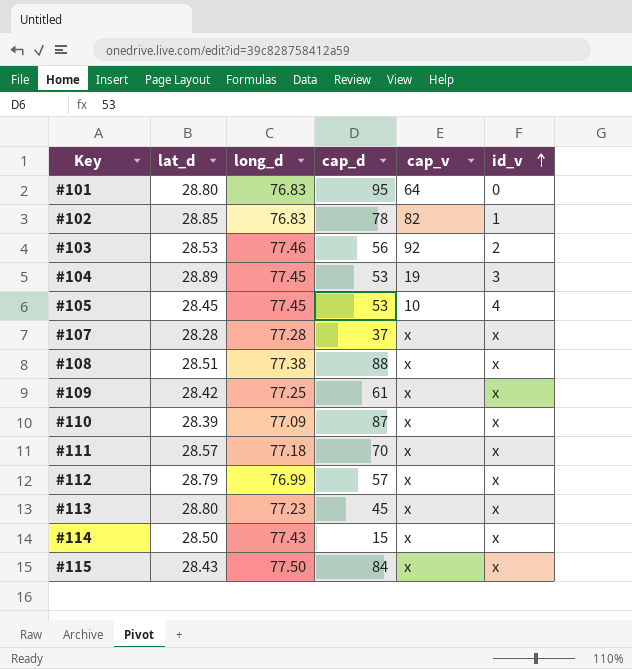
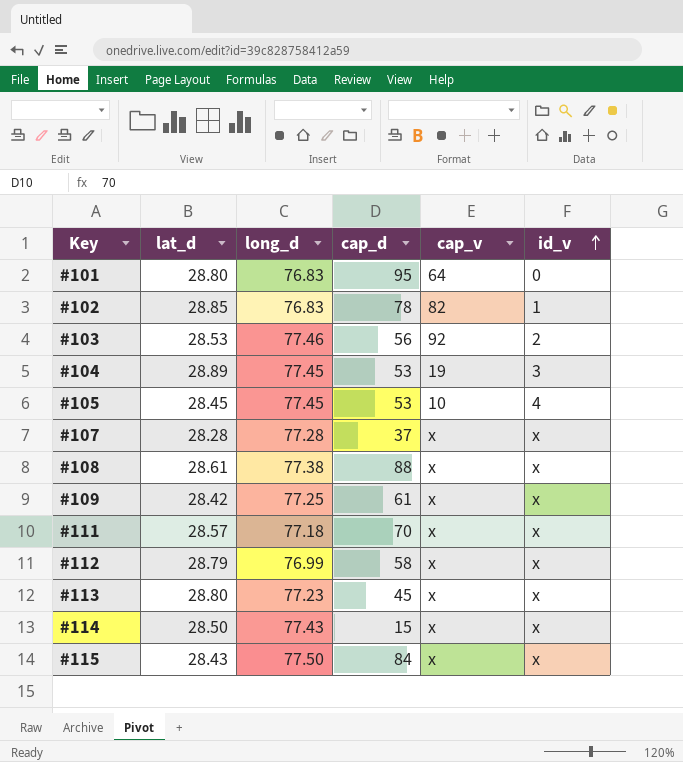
row #110: 28.39 | 77.09 | 87 | x | x -> none
#108 | lat_d: 28.51 -> 28.61
#112 | cap_d: 57 -> 58

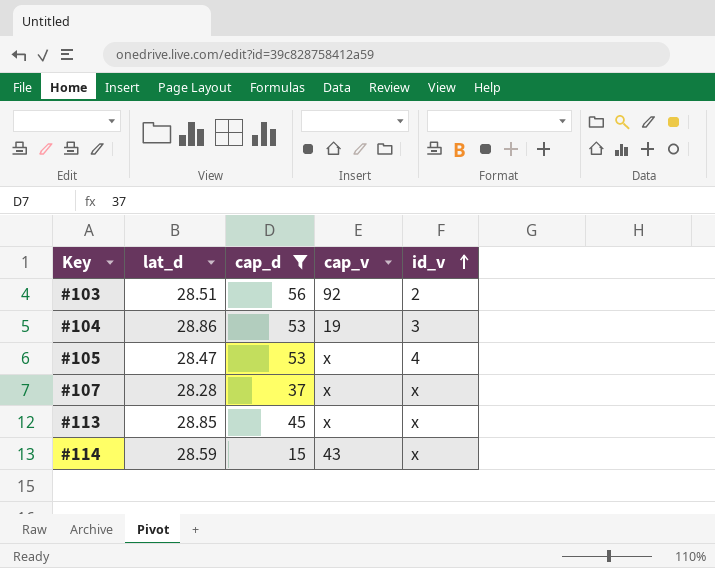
filter: none -> cap_d <= 56
column long_d | position: 3 -> none
#103 | lat_d: 28.53 -> 28.51
#104 | lat_d: 28.89 -> 28.86
#105 | lat_d: 28.45 -> 28.47
#105 | cap_v: 10 -> x
#113 | lat_d: 28.80 -> 28.85
#114 | lat_d: 28.50 -> 28.59
#114 | cap_v: x -> 43

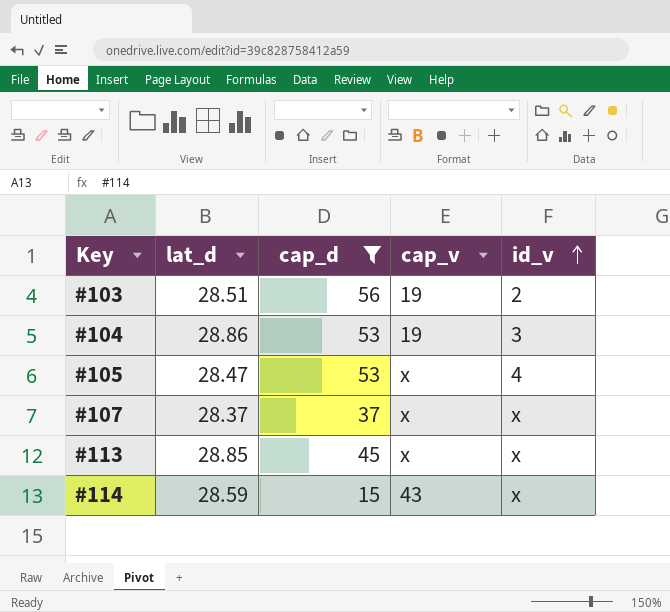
#103 | cap_v: 92 -> 19
#107 | lat_d: 28.28 -> 28.37

